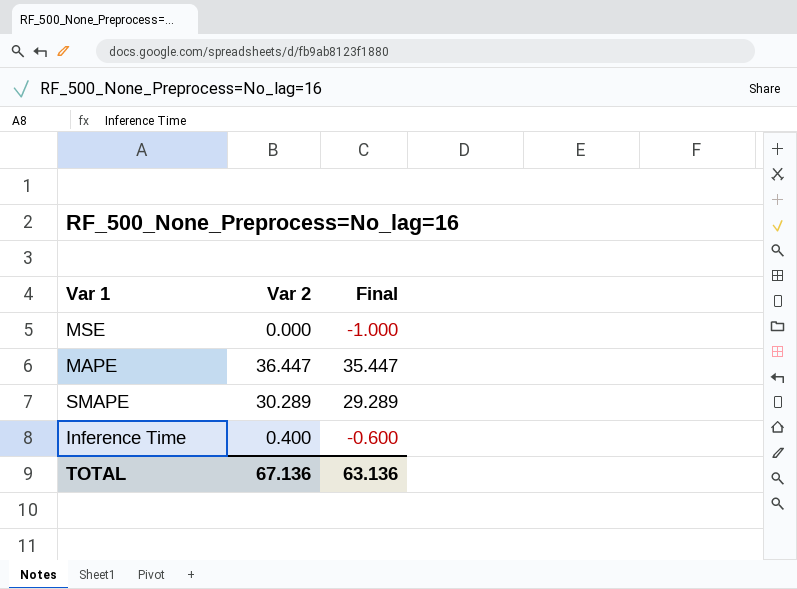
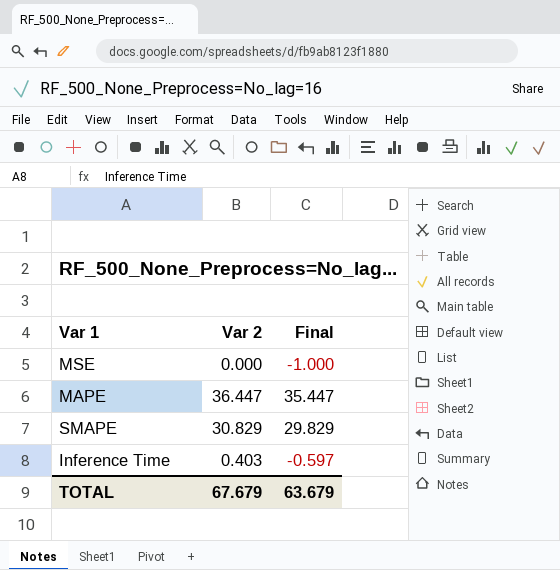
SMAPE | Var 2: 30.289 -> 30.829
SMAPE | Final: 29.289 -> 29.829
Inference Time | Var 2: 0.400 -> 0.403
Inference Time | Final: -0.600 -> -0.597
TOTAL | Var 2: 67.136 -> 67.679
TOTAL | Final: 63.136 -> 63.679

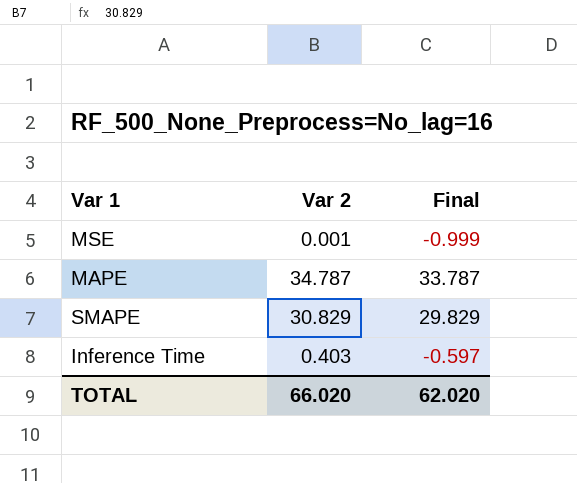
MSE | Var 2: 0.000 -> 0.001
MSE | Final: -1.000 -> -0.999
MAPE | Var 2: 36.447 -> 34.787
MAPE | Final: 35.447 -> 33.787
TOTAL | Var 2: 67.679 -> 66.020
TOTAL | Final: 63.679 -> 62.020

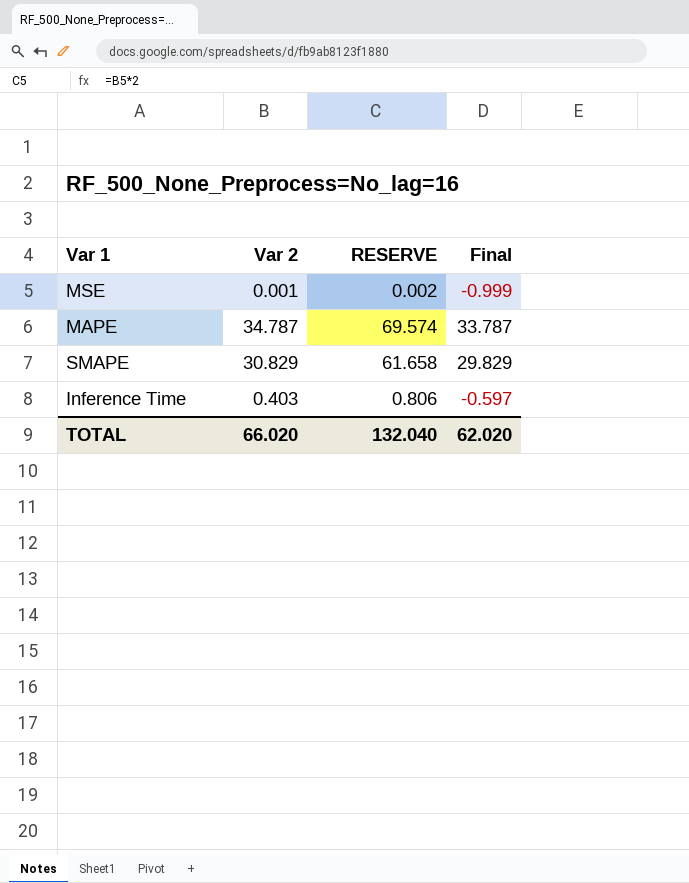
column RESERVE | formula: none -> [Var 2] * 2

